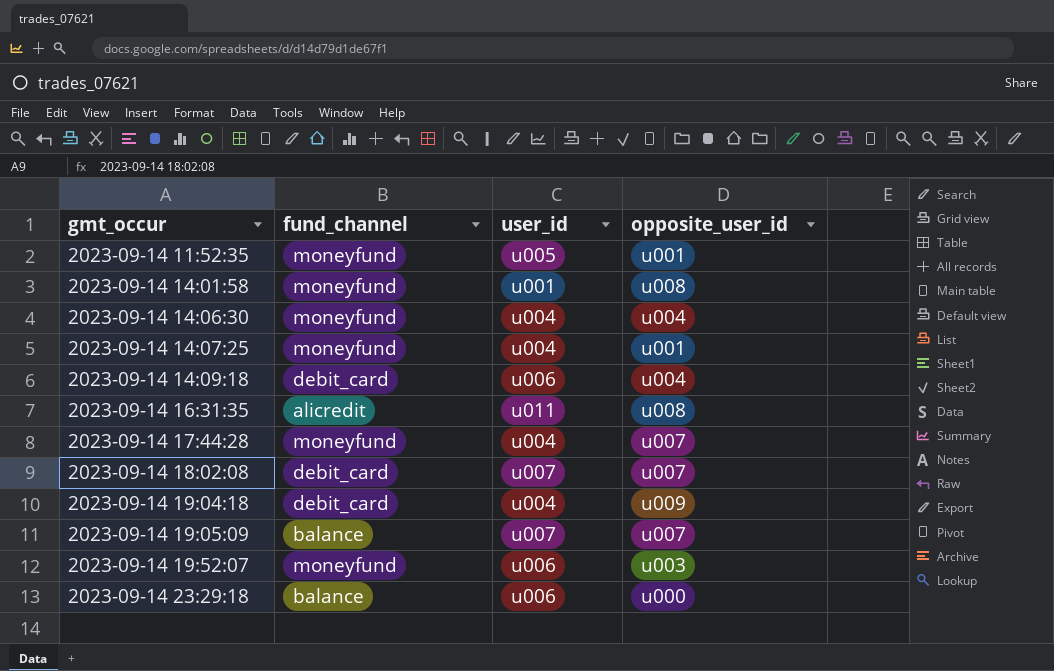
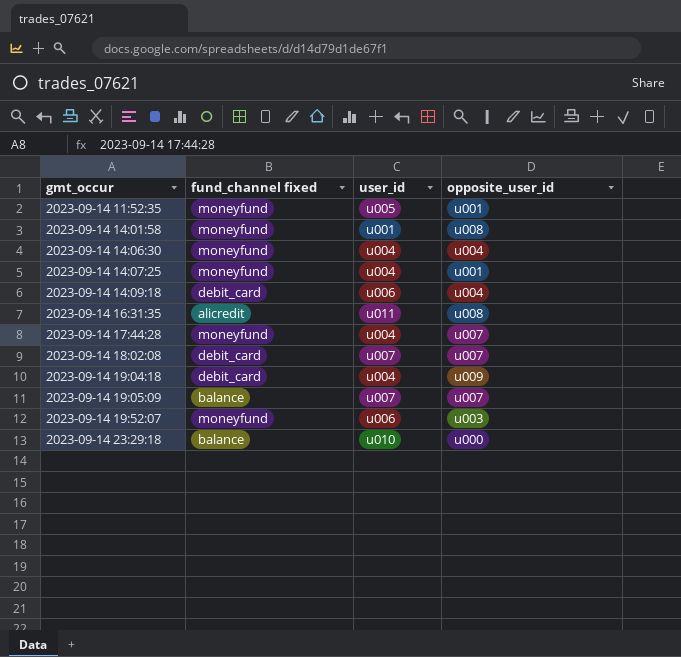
column name: fund_channel -> fund_channel fixed
2023-09-14 23:29:18 | user_id: u006 -> u010

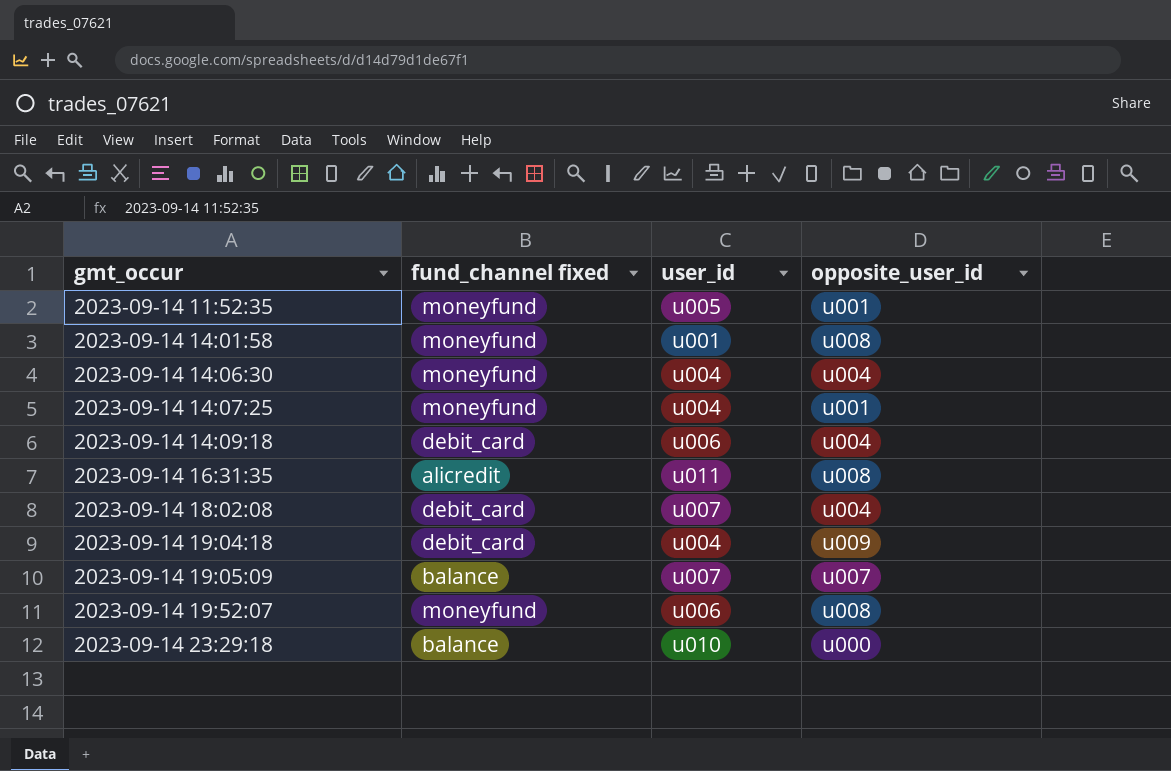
row 2023-09-14 17:44:28: moneyfund | u004 | u007 -> none
2023-09-14 18:02:08 | opposite_user_id: u007 -> u004
2023-09-14 19:52:07 | opposite_user_id: u003 -> u008

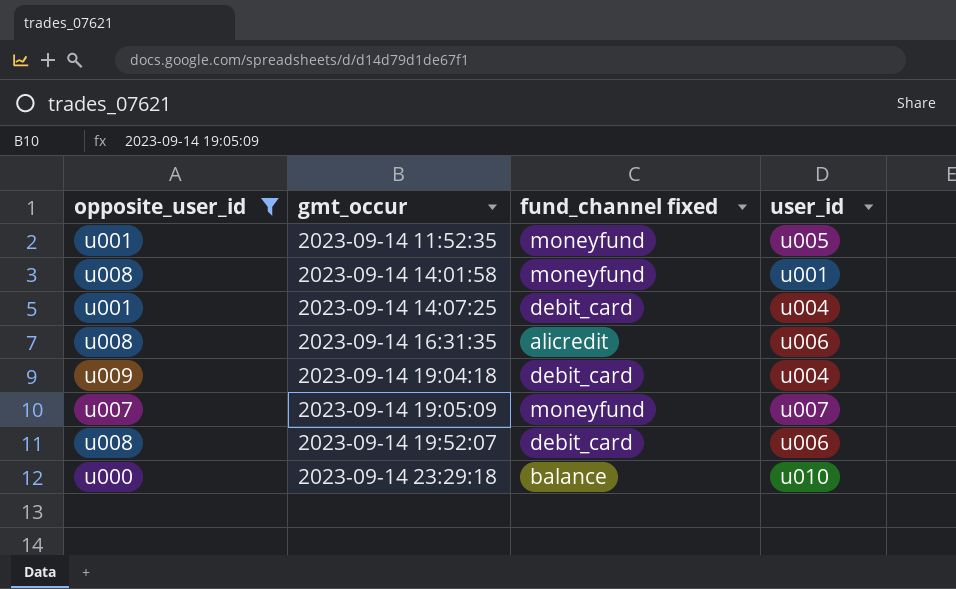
filter: none -> opposite_user_id != u004
column opposite_user_id | position: 4 -> 1
2023-09-14 14:07:25 | fund_channel fixed: moneyfund -> debit_card
2023-09-14 16:31:35 | user_id: u011 -> u006
2023-09-14 19:05:09 | fund_channel fixed: balance -> moneyfund
2023-09-14 19:52:07 | fund_channel fixed: moneyfund -> debit_card

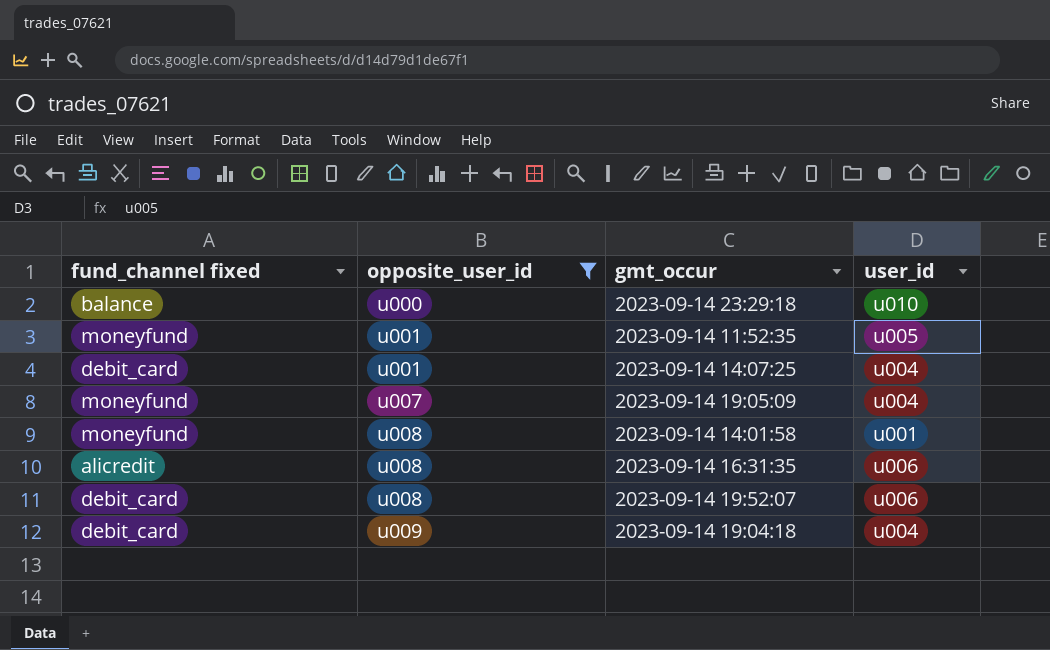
row order: gmt_occur ascending -> opposite_user_id ascending
column fund_channel fixed | position: 3 -> 1
2023-09-14 19:05:09 | user_id: u007 -> u004

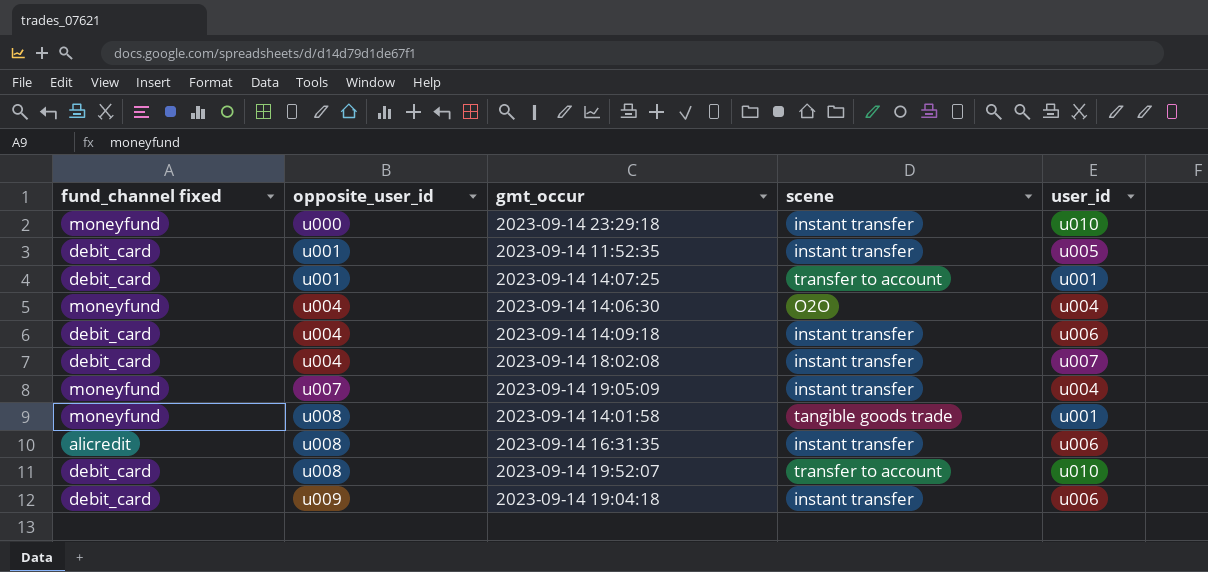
filter: opposite_user_id != u004 -> none
column scene | position: none -> 4
2023-09-14 23:29:18 | fund_channel fixed: balance -> moneyfund
2023-09-14 11:52:35 | fund_channel fixed: moneyfund -> debit_card
2023-09-14 14:07:25 | user_id: u004 -> u001
2023-09-14 19:52:07 | user_id: u006 -> u010
2023-09-14 19:04:18 | user_id: u004 -> u006

